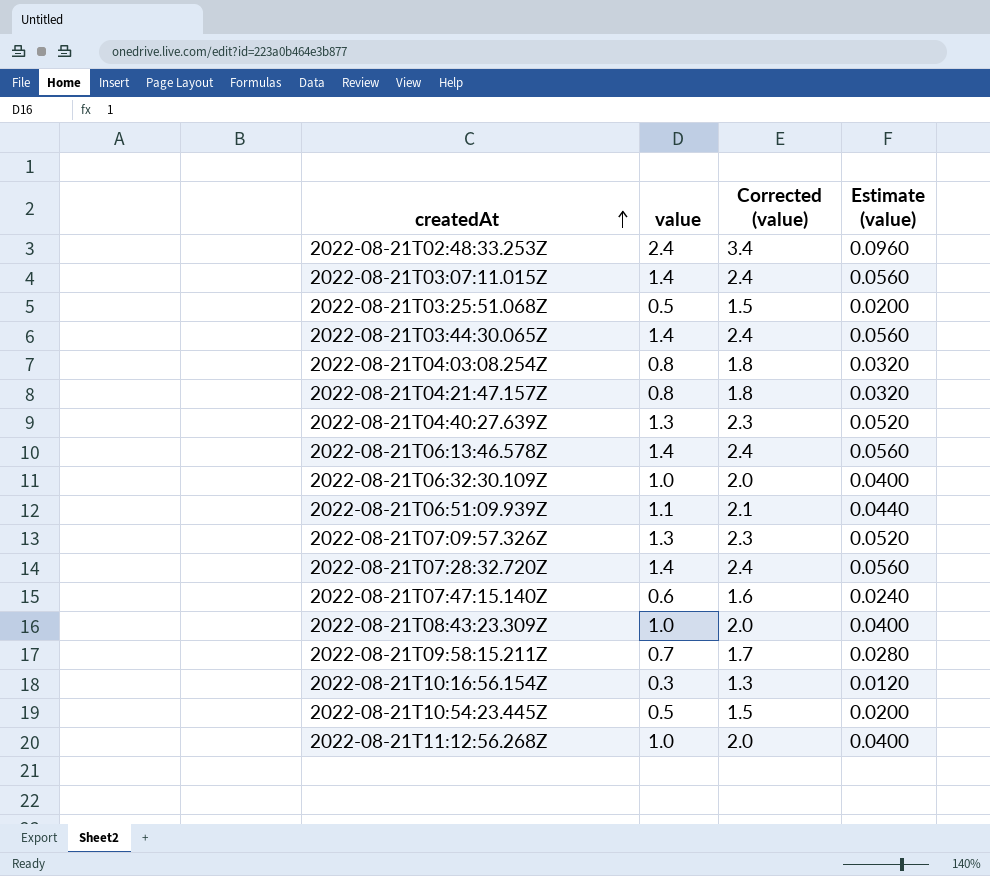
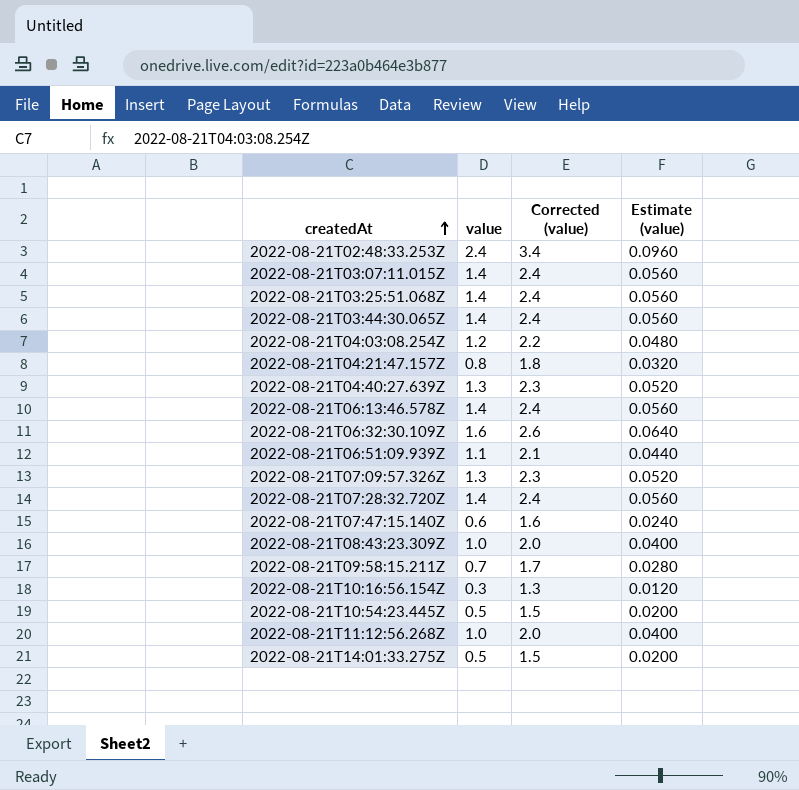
2022-08-21T03:25:51.068Z | value: 0.5 -> 1.4
2022-08-21T03:25:51.068Z | Corrected (value): 1.5 -> 2.4
2022-08-21T03:25:51.068Z | Estimate (value): 0.0200 -> 0.0560
2022-08-21T04:03:08.254Z | value: 0.8 -> 1.2
2022-08-21T04:03:08.254Z | Corrected (value): 1.8 -> 2.2
2022-08-21T04:03:08.254Z | Estimate (value): 0.0320 -> 0.0480
2022-08-21T06:32:30.109Z | value: 1.0 -> 1.6
2022-08-21T06:32:30.109Z | Corrected (value): 2.0 -> 2.6
2022-08-21T06:32:30.109Z | Estimate (value): 0.0400 -> 0.0640
row 2022-08-21T14:01:33.275Z: none -> 0.5 | 1.5 | 0.0200

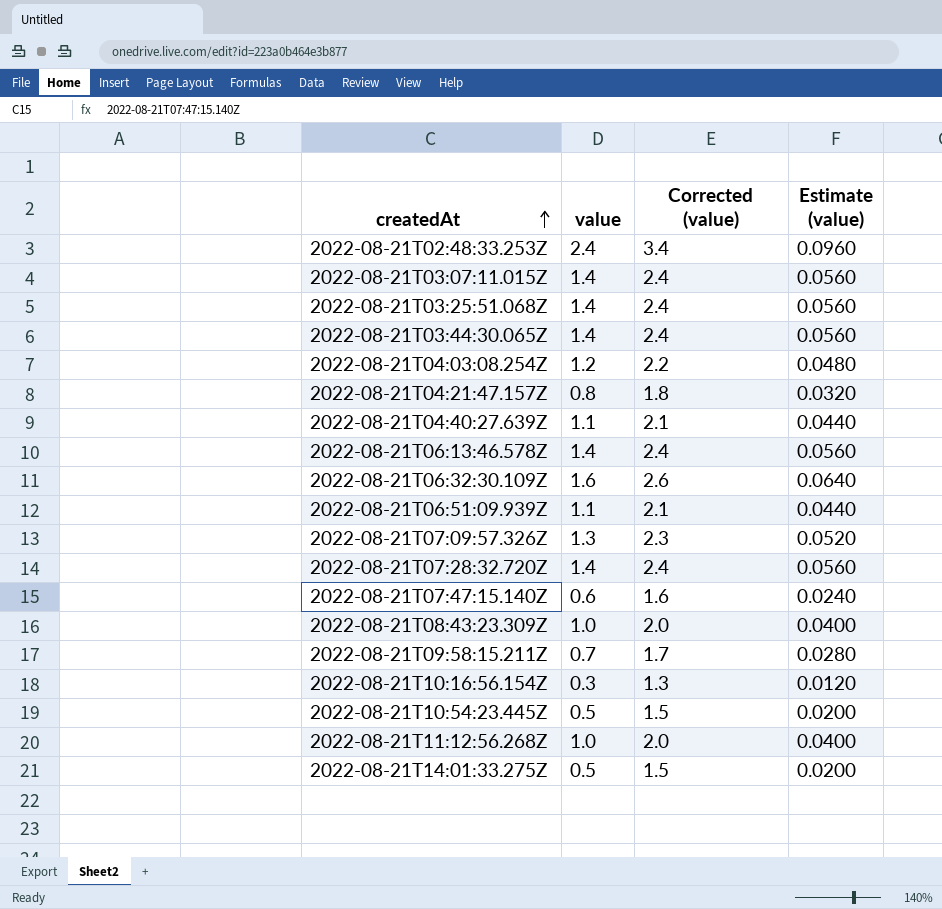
2022-08-21T04:40:27.639Z | value: 1.3 -> 1.1
2022-08-21T04:40:27.639Z | Corrected (value): 2.3 -> 2.1
2022-08-21T04:40:27.639Z | Estimate (value): 0.0520 -> 0.0440

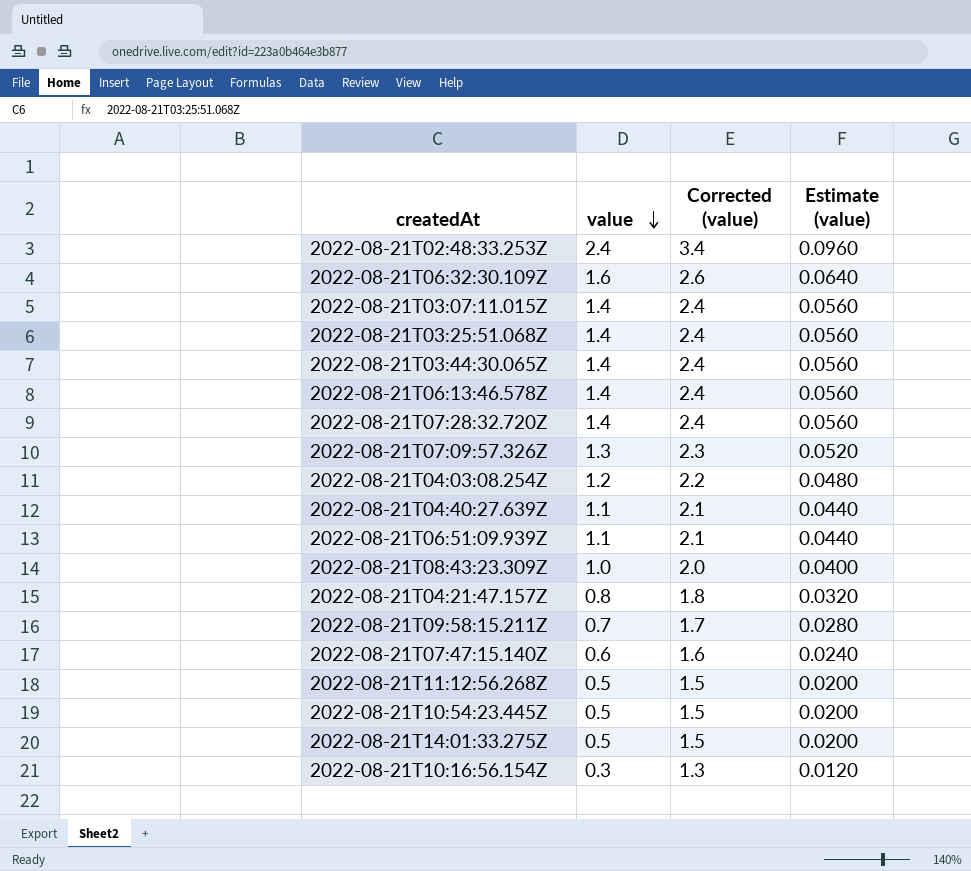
row order: createdAt ascending -> value descending
2022-08-21T11:12:56.268Z | value: 1.0 -> 0.5
2022-08-21T11:12:56.268Z | Corrected (value): 2.0 -> 1.5
2022-08-21T11:12:56.268Z | Estimate (value): 0.0400 -> 0.0200

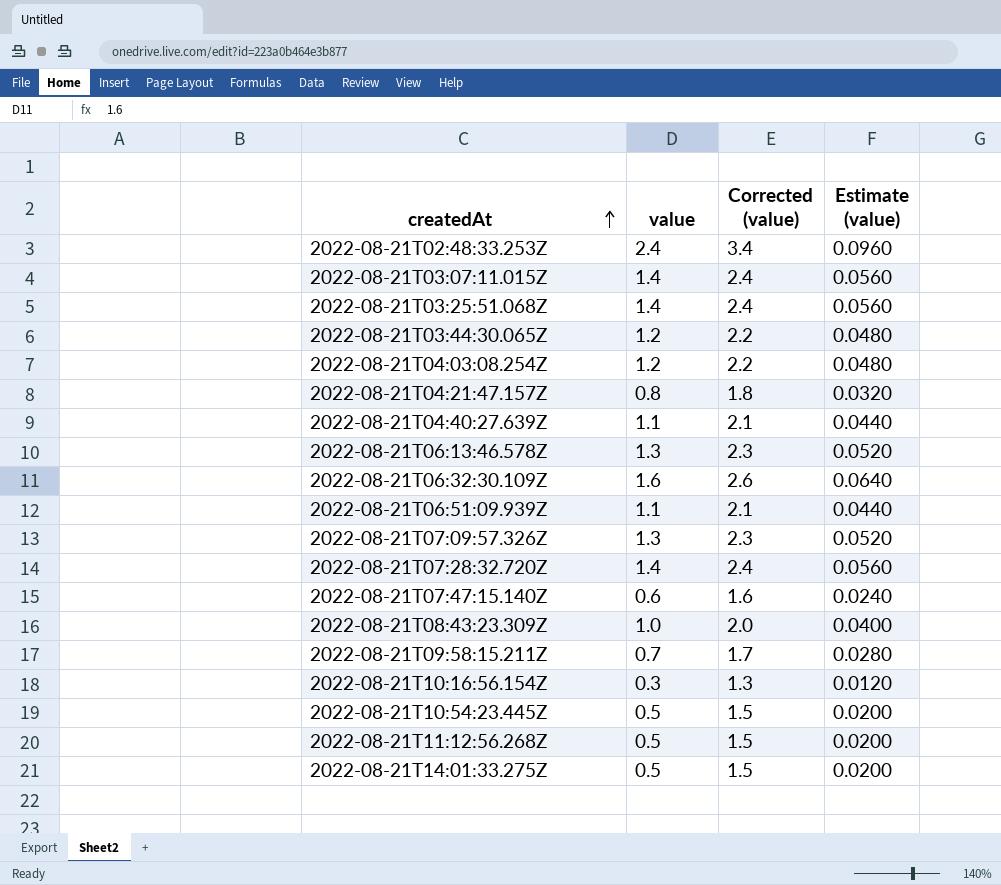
row order: value descending -> createdAt ascending
2022-08-21T03:44:30.065Z | value: 1.4 -> 1.2
2022-08-21T03:44:30.065Z | Corrected (value): 2.4 -> 2.2
2022-08-21T03:44:30.065Z | Estimate (value): 0.0560 -> 0.0480
2022-08-21T06:13:46.578Z | value: 1.4 -> 1.3
2022-08-21T06:13:46.578Z | Corrected (value): 2.4 -> 2.3
2022-08-21T06:13:46.578Z | Estimate (value): 0.0560 -> 0.0520

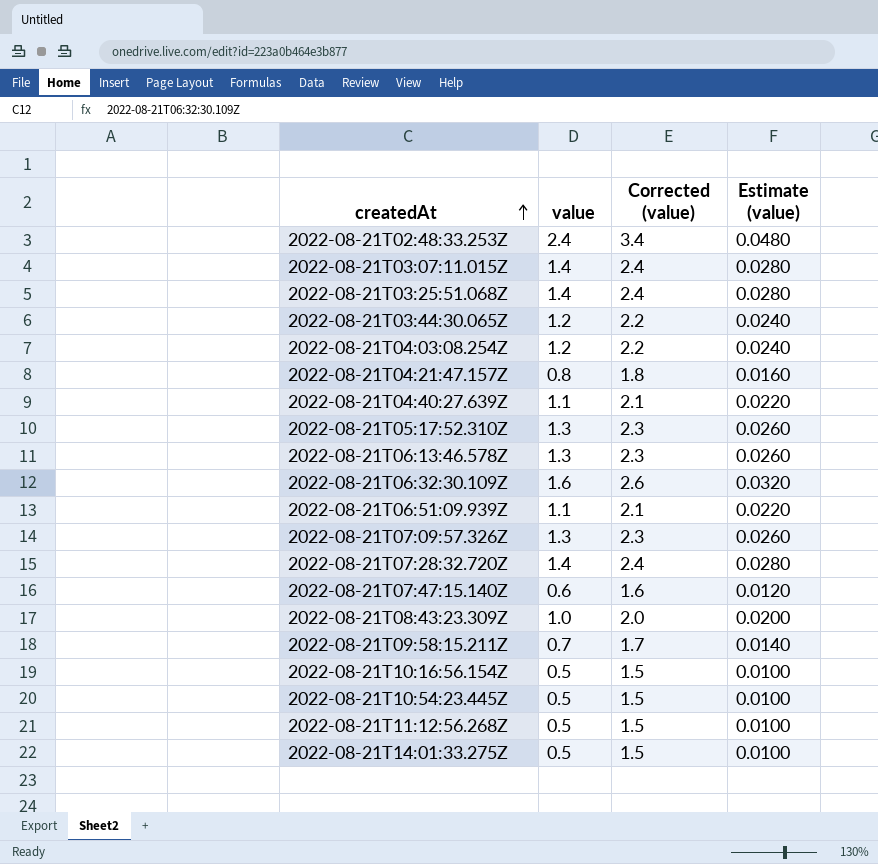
column Estimate (value) | formula: [value] * 0.04 -> [value] * 0.02
row 2022-08-21T05:17:52.310Z: none -> 1.3 | 2.3 | 0.0260
2022-08-21T10:16:56.154Z | value: 0.3 -> 0.5
2022-08-21T10:16:56.154Z | Corrected (value): 1.3 -> 1.5

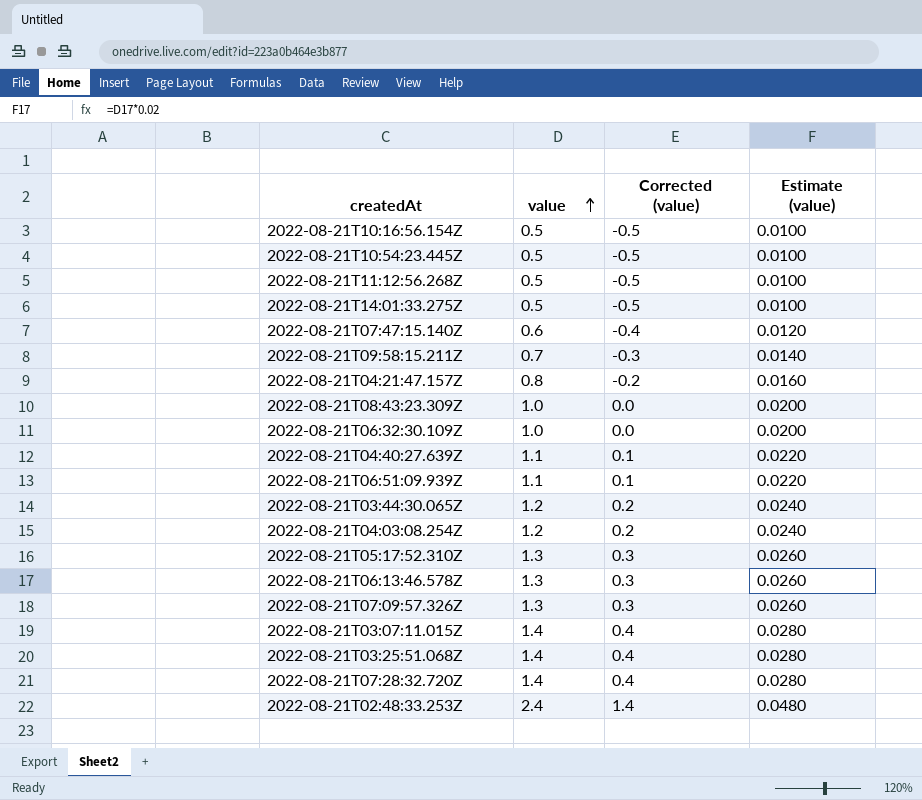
row order: createdAt ascending -> value ascending
column Corrected (value) | formula: [value] + 1 -> [value] - 1
2022-08-21T06:32:30.109Z | value: 1.6 -> 1.0
2022-08-21T06:32:30.109Z | Estimate (value): 0.0320 -> 0.0200

